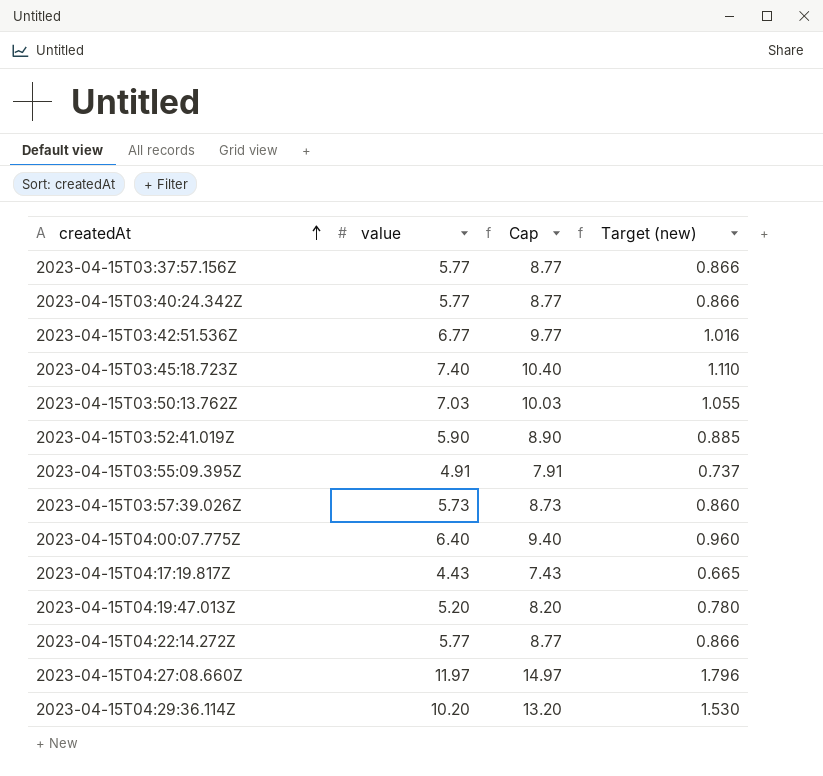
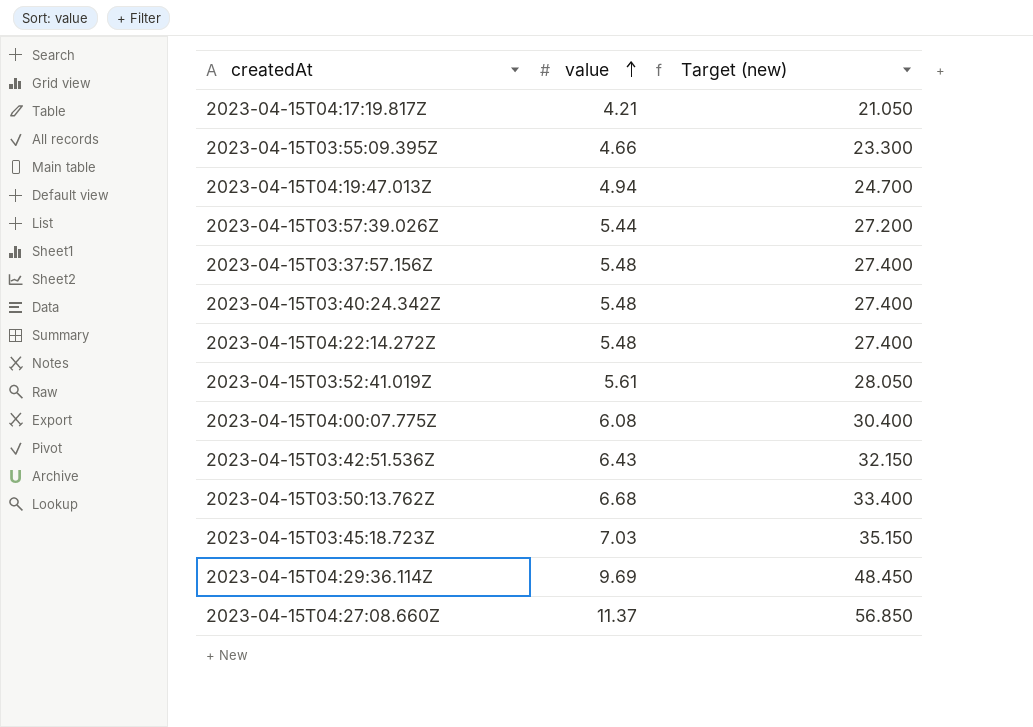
row order: createdAt ascending -> value ascending
column Cap | formula: [value] + 3 -> none
column Target (new) | formula: [value] * 0.15 -> [value] * 5
2023-04-15T04:17:19.817Z | value: 4.43 -> 4.21
2023-04-15T03:55:09.395Z | value: 4.91 -> 4.66
2023-04-15T04:19:47.013Z | value: 5.20 -> 4.94
2023-04-15T03:57:39.026Z | value: 5.73 -> 5.44
2023-04-15T03:37:57.156Z | value: 5.77 -> 5.48
2023-04-15T03:40:24.342Z | value: 5.77 -> 5.48
2023-04-15T04:22:14.272Z | value: 5.77 -> 5.48
2023-04-15T03:52:41.019Z | value: 5.90 -> 5.61
2023-04-15T04:00:07.775Z | value: 6.40 -> 6.08
2023-04-15T03:42:51.536Z | value: 6.77 -> 6.43
2023-04-15T03:50:13.762Z | value: 7.03 -> 6.68
2023-04-15T03:45:18.723Z | value: 7.40 -> 7.03
2023-04-15T04:29:36.114Z | value: 10.20 -> 9.69
2023-04-15T04:27:08.660Z | value: 11.97 -> 11.37

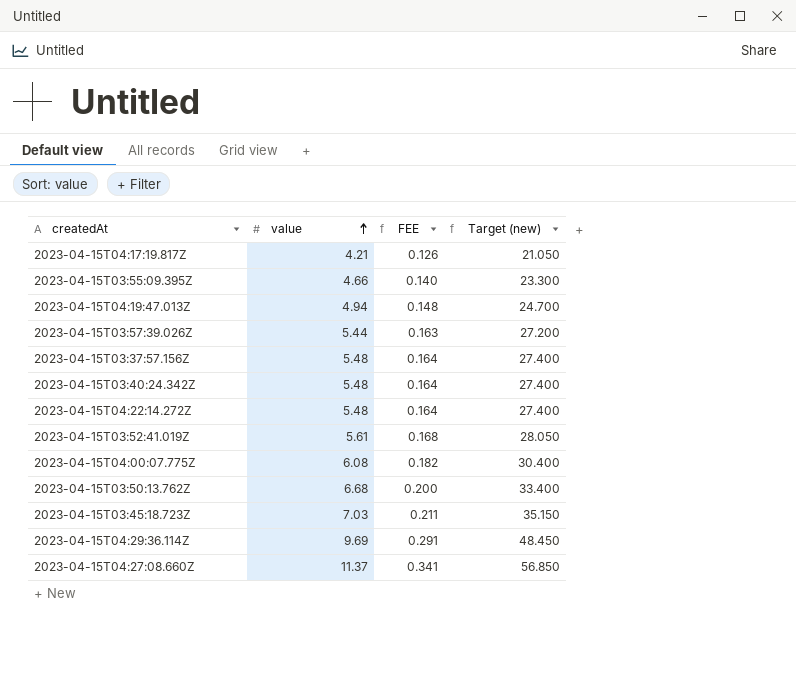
column FEE | formula: none -> [value] * 0.03
row 2023-04-15T03:42:51.536Z: 6.43 | 32.150 -> none

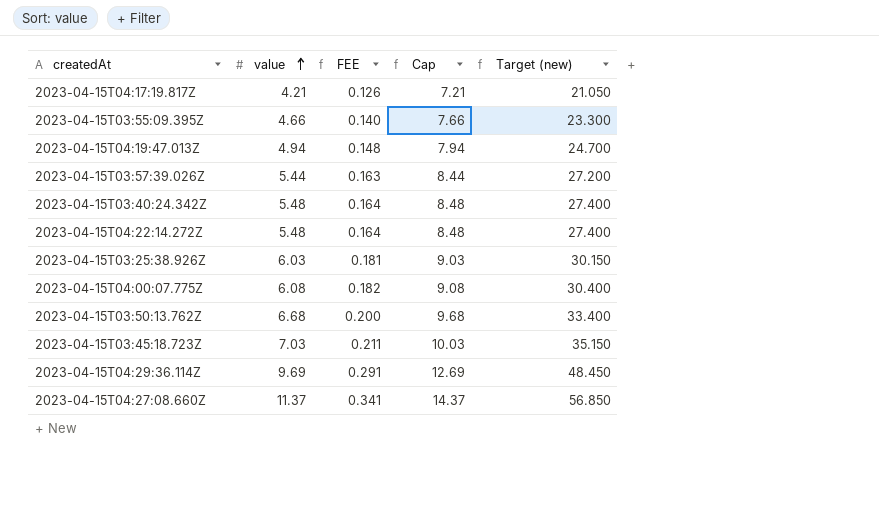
column Cap | formula: none -> [value] + 3
row 2023-04-15T03:37:57.156Z: 5.48 | 0.164 | 27.400 -> none
row 2023-04-15T03:52:41.019Z: 5.61 | 0.168 | 28.050 -> none
row 2023-04-15T03:25:38.926Z: none -> 6.03 | 0.181 | 9.03 | 30.150

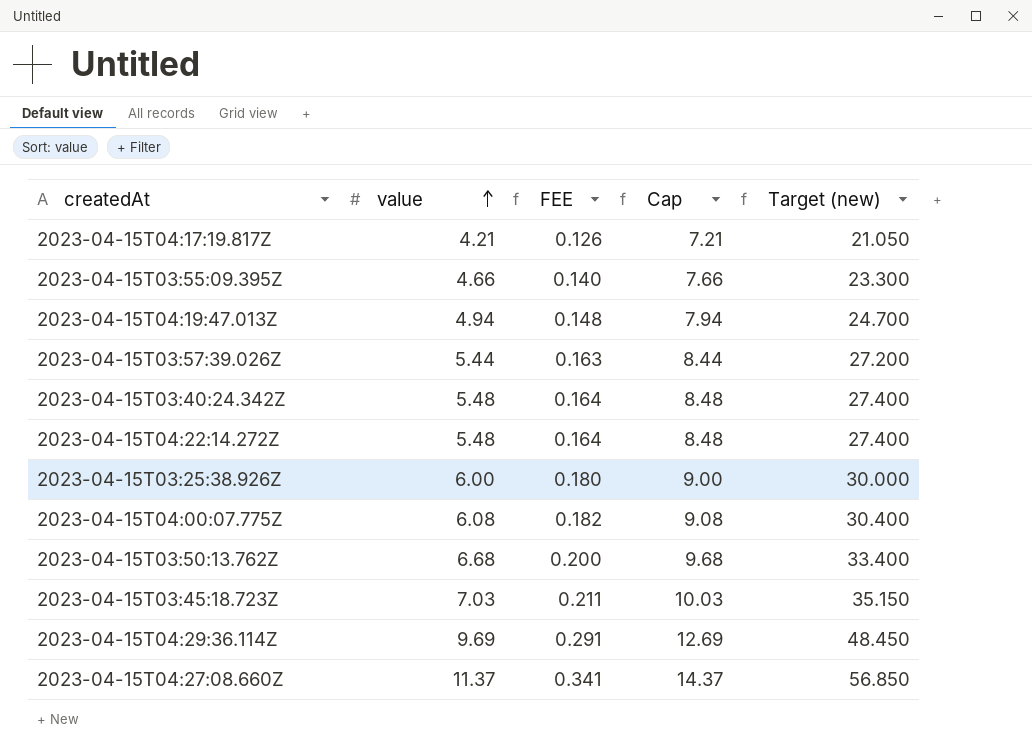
2023-04-15T03:25:38.926Z | value: 6.03 -> 6.00
2023-04-15T03:25:38.926Z | FEE: 0.181 -> 0.180
2023-04-15T03:25:38.926Z | Cap: 9.03 -> 9.00
2023-04-15T03:25:38.926Z | Target (new): 30.150 -> 30.000

